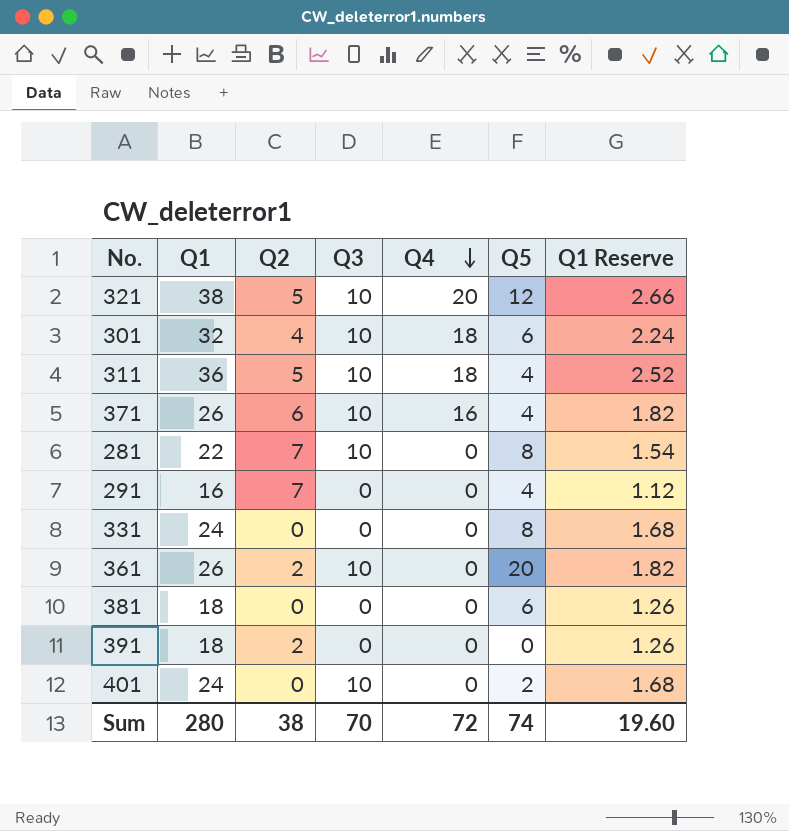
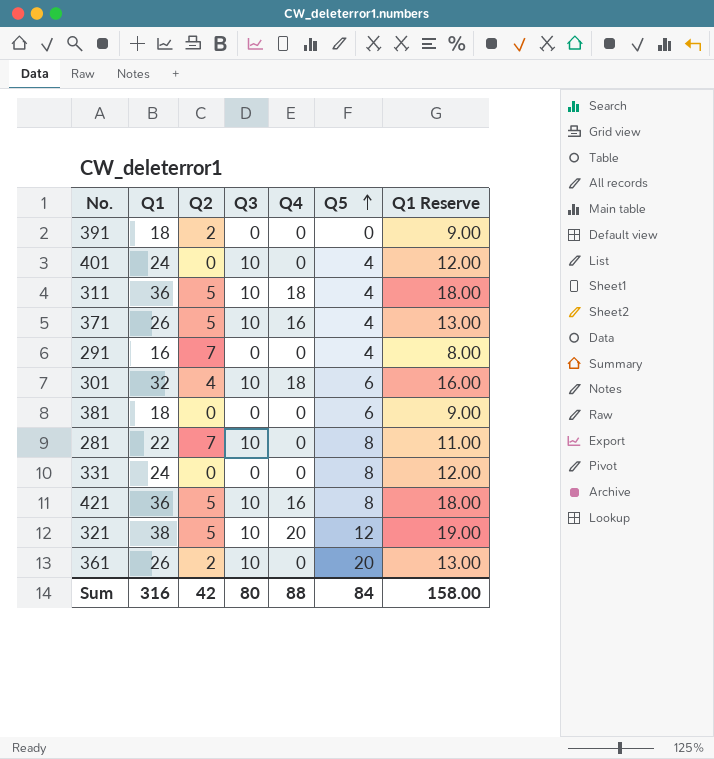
row order: Q4 descending -> Q5 ascending
column Q1 Reserve | formula: [Q1] * 0.07 -> [Q1] * 0.5
401 | Q5: 2 -> 4
371 | Q2: 6 -> 5
row 421: none -> 36 | 5 | 10 | 16 | 8 | 18.00
Sum | Q1: 280 -> 316
Sum | Q2: 38 -> 42
Sum | Q3: 70 -> 80
Sum | Q4: 72 -> 88
Sum | Q5: 74 -> 84
Sum | Q1 Reserve: 19.60 -> 158.00

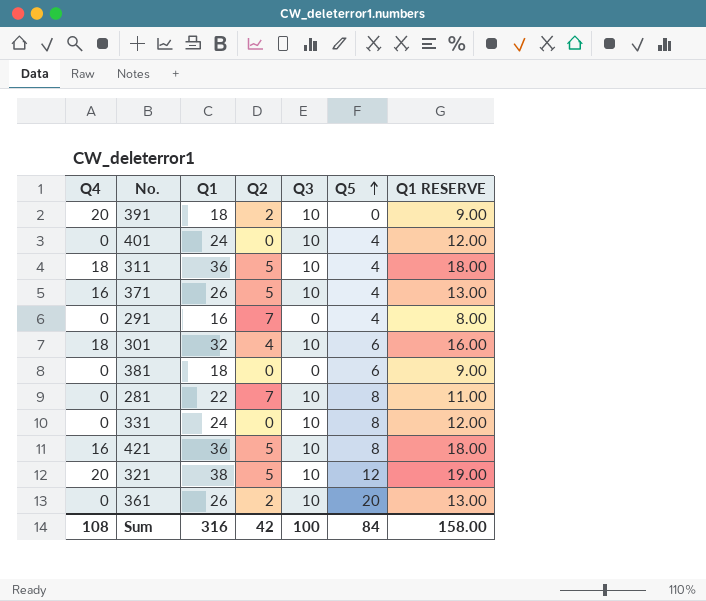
column Q4 | position: 5 -> 1
column name: Q1 Reserve -> Q1 RESERVE
391 | Q4: 0 -> 20
391 | Q3: 0 -> 10
331 | Q3: 0 -> 10
Sum | Q4: 88 -> 108
Sum | Q3: 80 -> 100

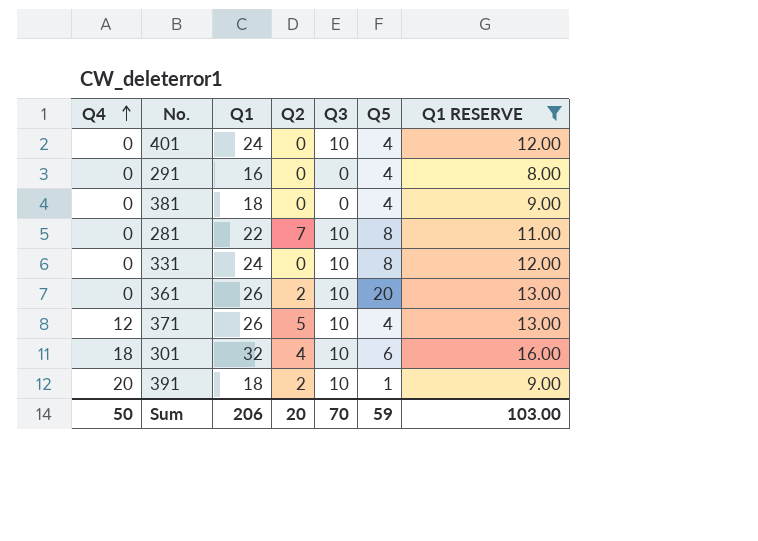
filter: none -> Q1 RESERVE <= 16.00
row order: Q5 ascending -> Q4 ascending
291 | Q2: 7 -> 0
381 | Q5: 6 -> 4
371 | Q4: 16 -> 12
391 | Q5: 0 -> 1
Sum | Q4: 108 -> 50
Sum | Q1: 316 -> 206
Sum | Q2: 42 -> 20
Sum | Q3: 100 -> 70
Sum | Q5: 84 -> 59
Sum | Q1 RESERVE: 158.00 -> 103.00

